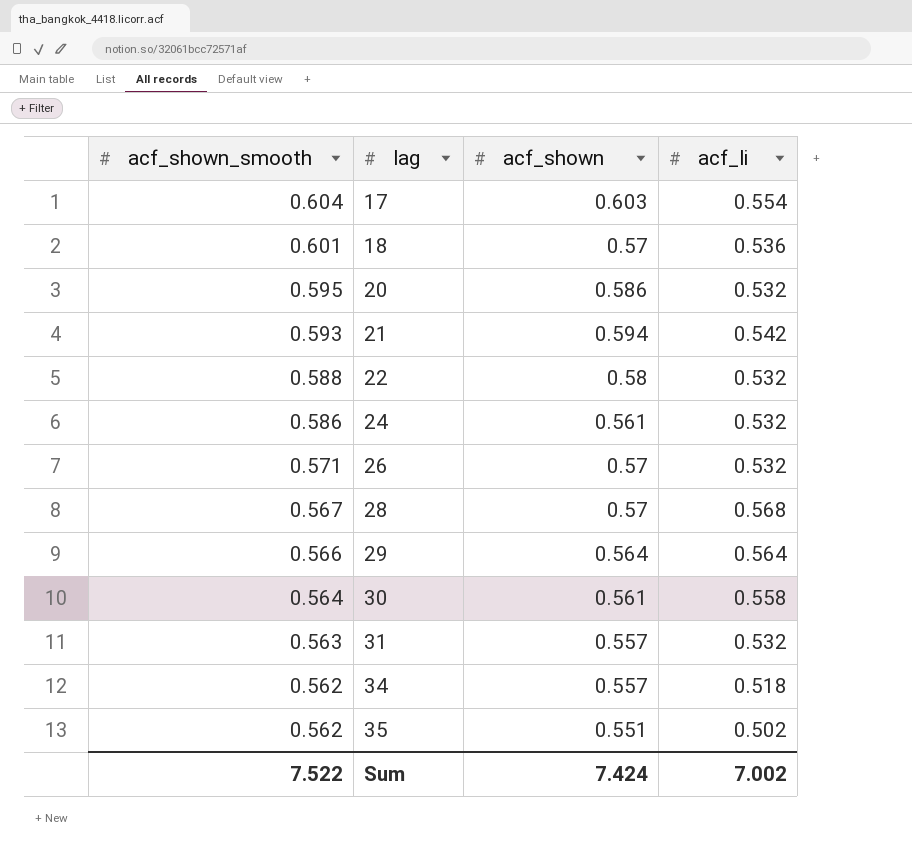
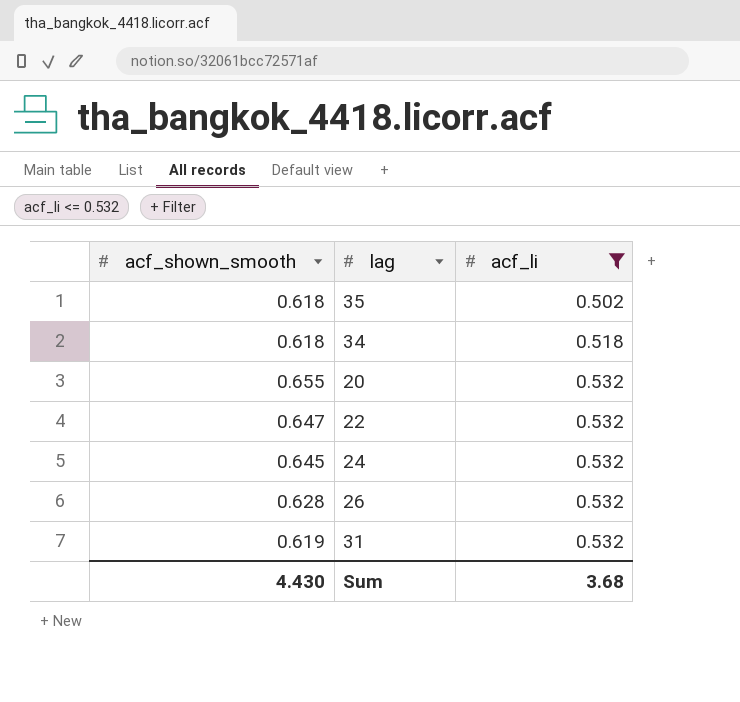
filter: none -> acf_li <= 0.532
row order: acf_shown_smooth descending -> acf_li ascending
column acf_shown | position: 3 -> none
35 | acf_shown_smooth: 0.562 -> 0.618
34 | acf_shown_smooth: 0.562 -> 0.618
20 | acf_shown_smooth: 0.595 -> 0.655
22 | acf_shown_smooth: 0.588 -> 0.647
24 | acf_shown_smooth: 0.586 -> 0.645
26 | acf_shown_smooth: 0.571 -> 0.628
31 | acf_shown_smooth: 0.563 -> 0.619
Sum | acf_shown_smooth: 7.522 -> 4.430
Sum | acf_li: 7.002 -> 3.68

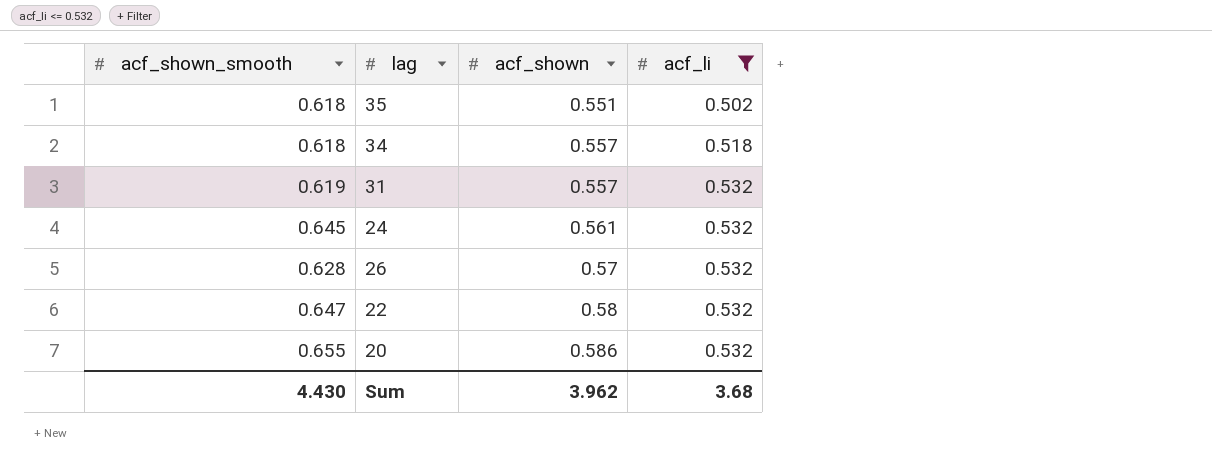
row order: acf_li ascending -> acf_shown ascending
column acf_shown | position: none -> 3

